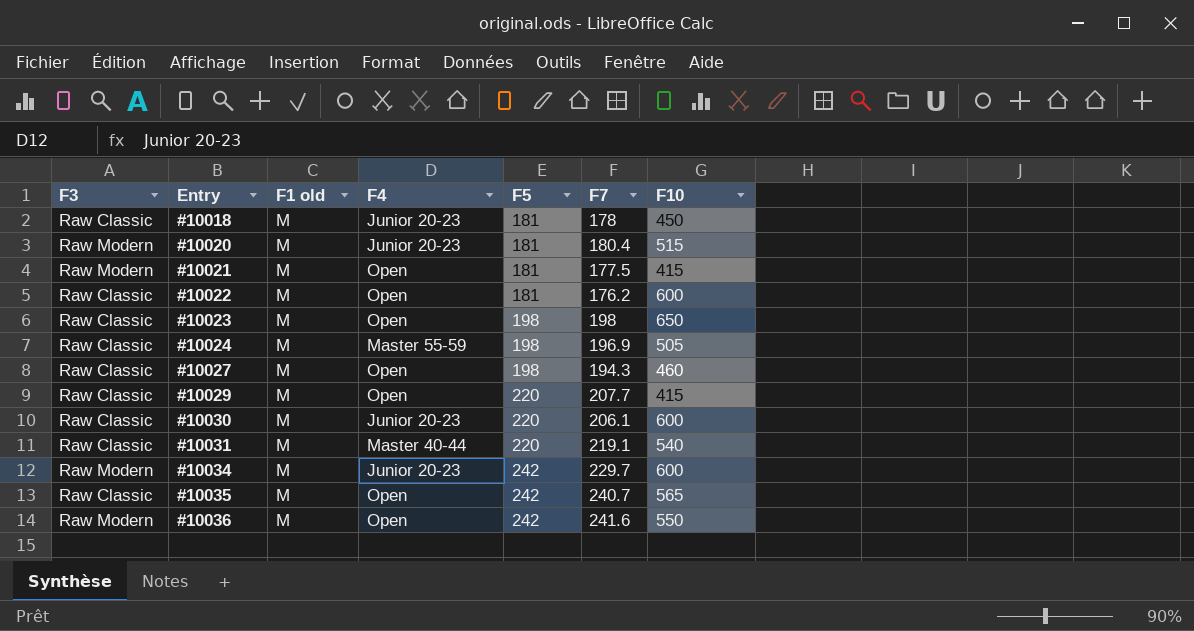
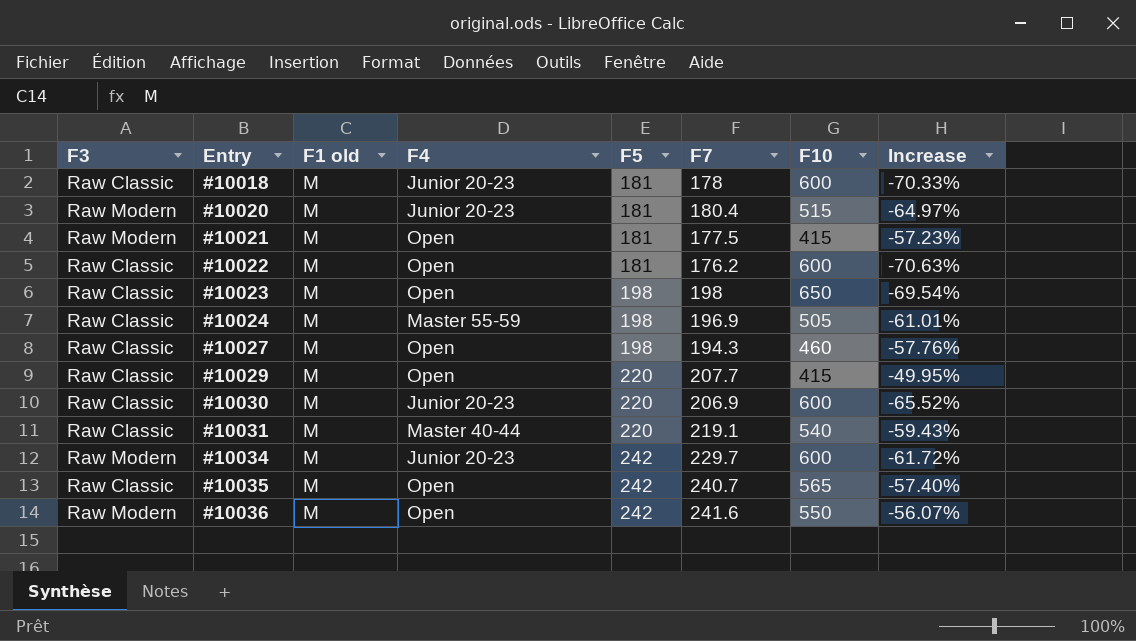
column Increase | formula: none -> ([F7] - [F10]) / [F10]
#10018 | F10: 450 -> 600
#10030 | F7: 206.1 -> 206.9

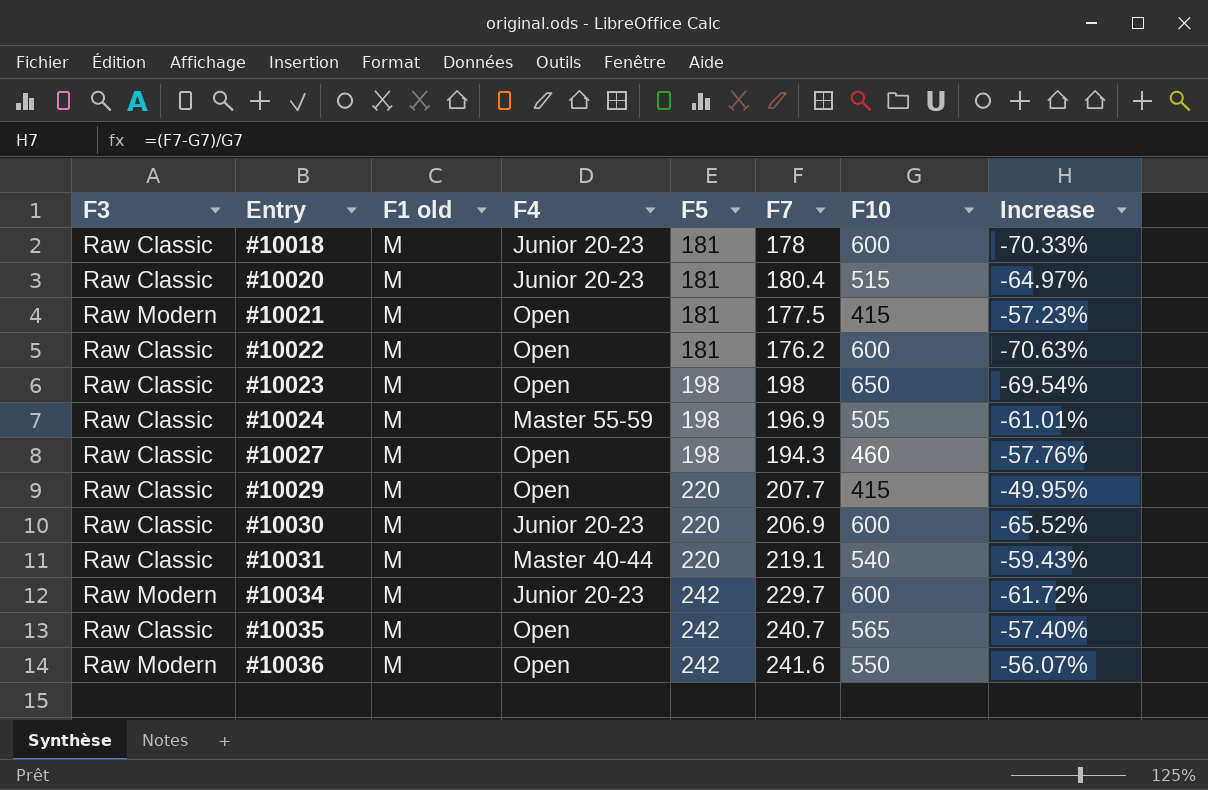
#10020 | F3: Raw Modern -> Raw Classic

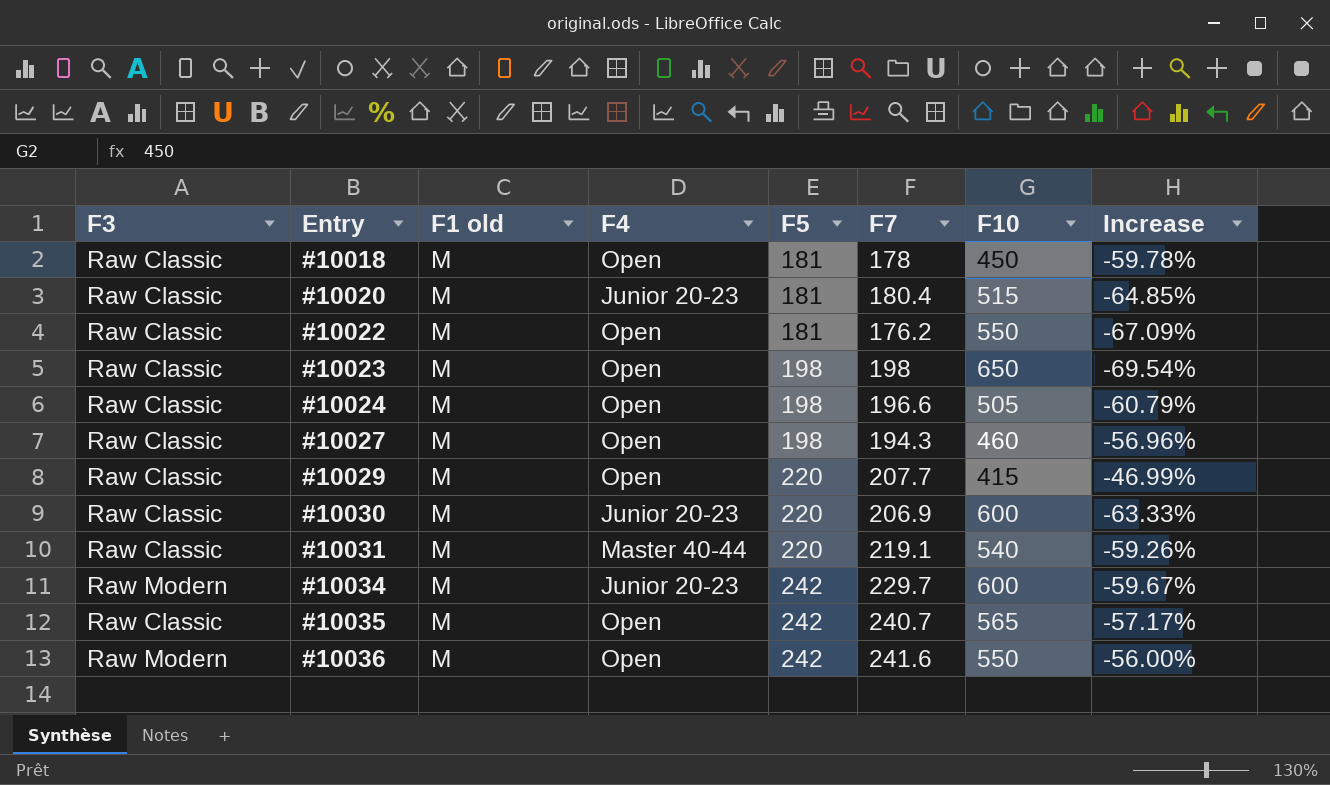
column Increase | formula: ([F7] - [F10]) / [F10] -> ([F5] - [F10]) / [F10]
row #10021: Raw Modern | M | Open | 181 | 177.5 | 415 | -57.23% -> none
#10018 | F4: Junior 20-23 -> Open
#10018 | F10: 600 -> 450
#10022 | F10: 600 -> 550
#10024 | F4: Master 55-59 -> Open
#10024 | F7: 196.9 -> 196.6

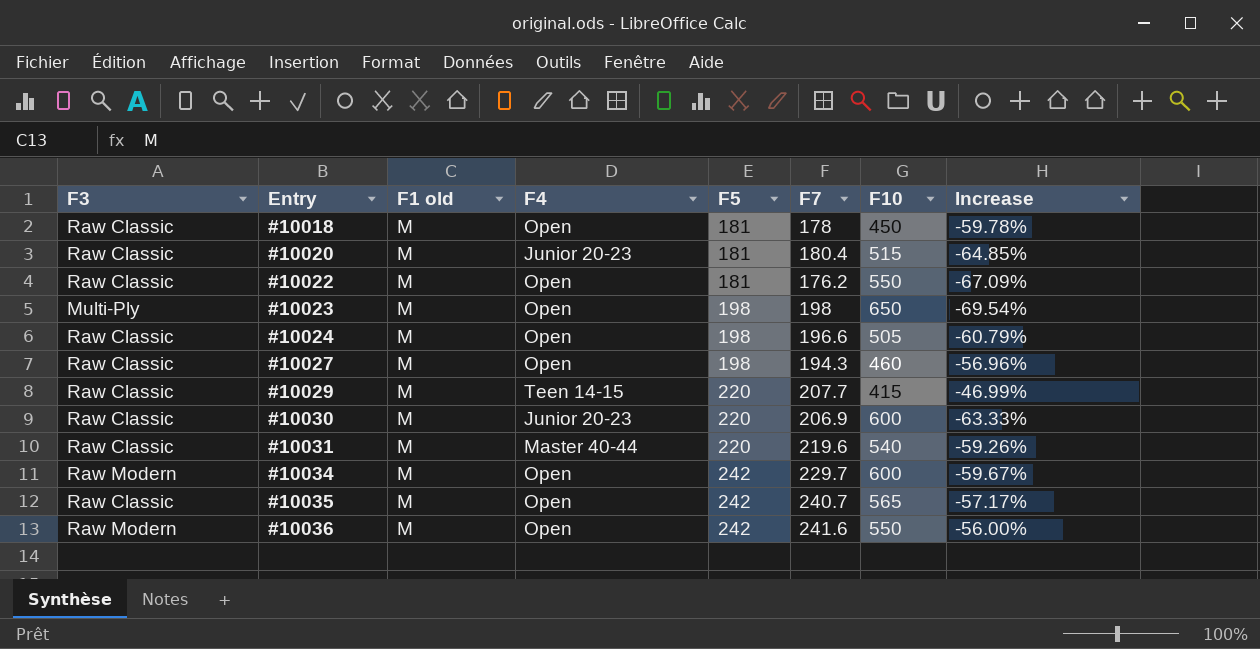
#10023 | F3: Raw Classic -> Multi-Ply
#10029 | F4: Open -> Teen 14-15
#10031 | F7: 219.1 -> 219.6
#10034 | F4: Junior 20-23 -> Open

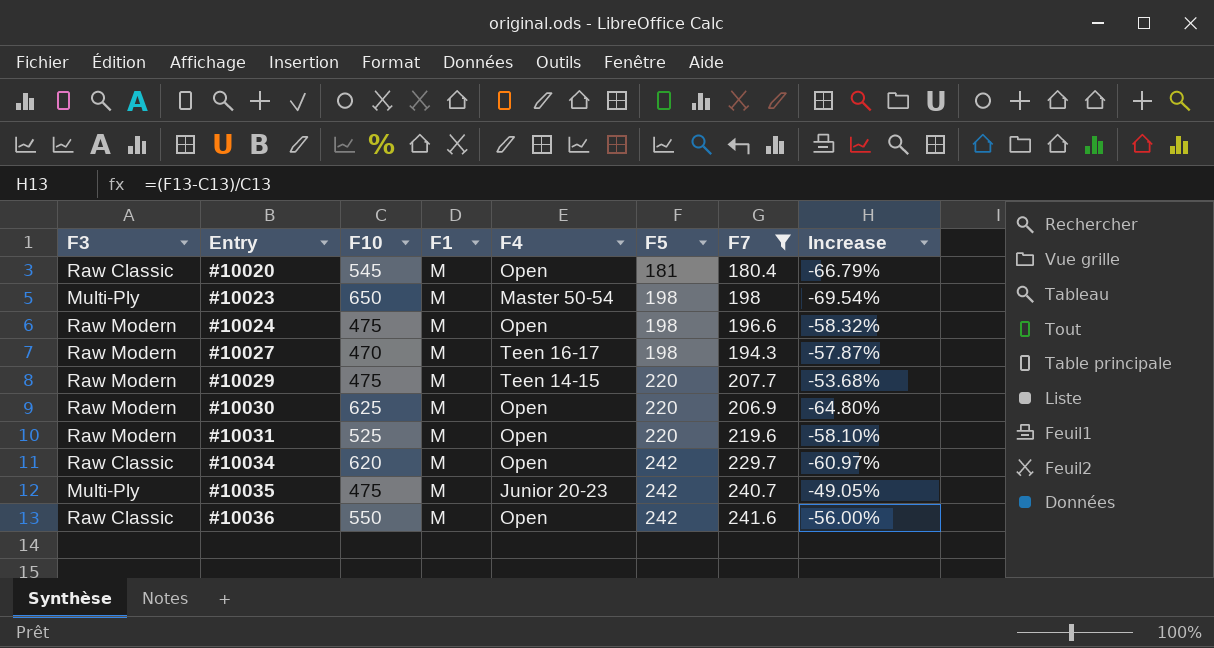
filter: none -> F7 >= 180.4
column F10 | position: 7 -> 3
column name: F1 old -> F1
#10020 | F10: 515 -> 545
#10020 | F4: Junior 20-23 -> Open
#10020 | Increase: -64.85% -> -66.79%
#10023 | F4: Open -> Master 50-54
#10024 | F3: Raw Classic -> Raw Modern
#10024 | F10: 505 -> 475
#10024 | Increase: -60.79% -> -58.32%
#10027 | F3: Raw Classic -> Raw Modern
#10027 | F10: 460 -> 470
#10027 | F4: Open -> Teen 16-17
#10027 | Increase: -56.96% -> -57.87%
#10029 | F3: Raw Classic -> Raw Modern
#10029 | F10: 415 -> 475
#10029 | Increase: -46.99% -> -53.68%
#10030 | F3: Raw Classic -> Raw Modern
#10030 | F10: 600 -> 625
#10030 | F4: Junior 20-23 -> Open
#10030 | Increase: -63.33% -> -64.80%
#10031 | F3: Raw Classic -> Raw Modern
#10031 | F10: 540 -> 525
#10031 | F4: Master 40-44 -> Open
#10031 | Increase: -59.26% -> -58.10%
#10034 | F3: Raw Modern -> Raw Classic
#10034 | F10: 600 -> 620
#10034 | Increase: -59.67% -> -60.97%
#10035 | F3: Raw Classic -> Multi-Ply
#10035 | F10: 565 -> 475
#10035 | F4: Open -> Junior 20-23
#10035 | Increase: -57.17% -> -49.05%
#10036 | F3: Raw Modern -> Raw Classic

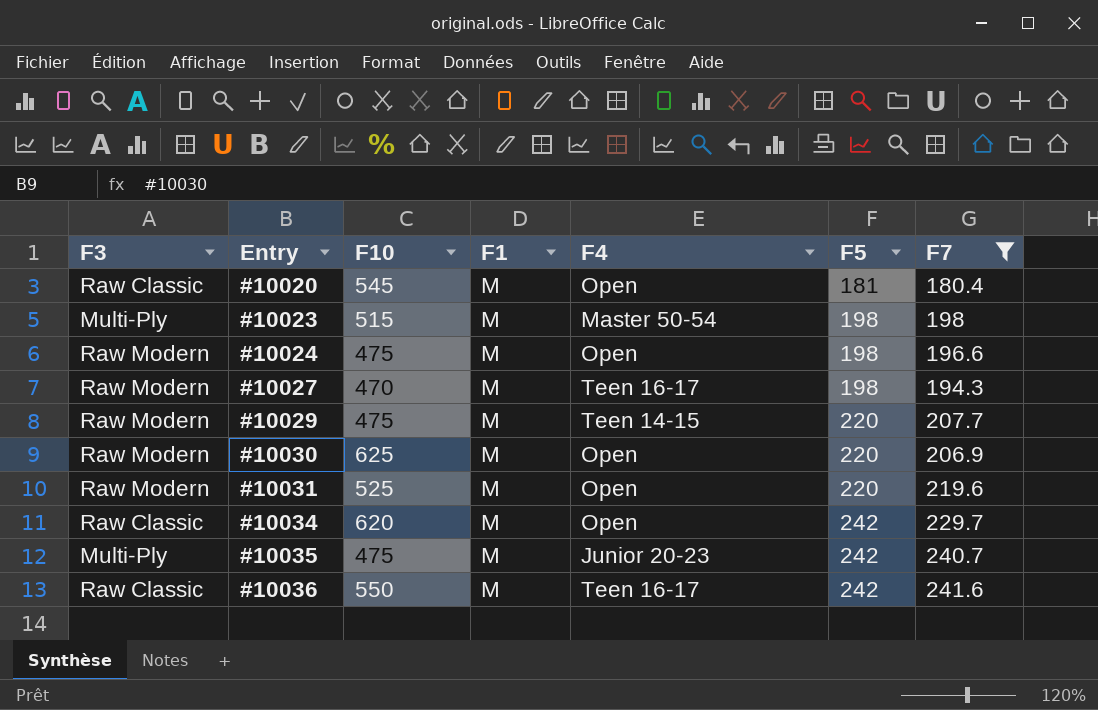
column Increase | formula: ([F5] - [F10]) / [F10] -> none
#10023 | F10: 650 -> 515
#10036 | F4: Open -> Teen 16-17

